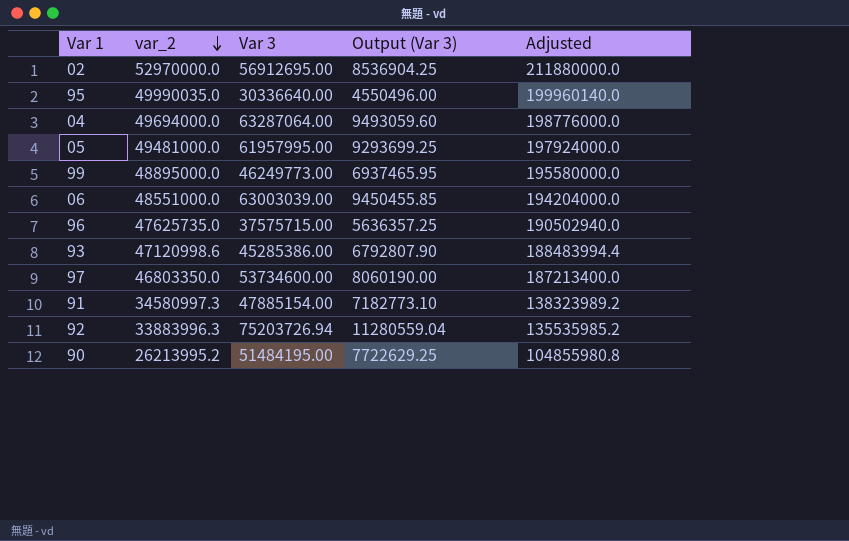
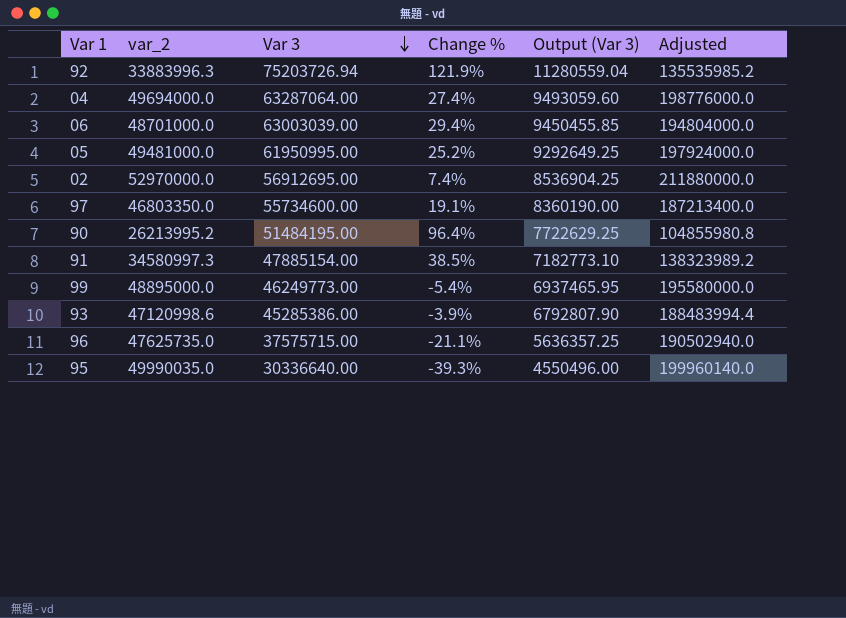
row order: var_2 descending -> Var 3 descending
column Change % | formula: none -> ([Var 3] - [var_2]) / [var_2]
06 | var_2: 48551000.0 -> 48701000.0
06 | Adjusted: 194204000.0 -> 194804000.0
05 | Var 3: 61957995.00 -> 61950995.00
05 | Output (Var 3): 9293699.25 -> 9292649.25
97 | Var 3: 53734600.00 -> 55734600.00
97 | Output (Var 3): 8060190.00 -> 8360190.00

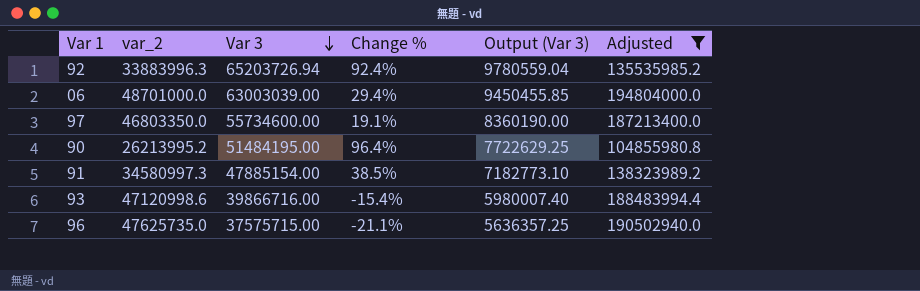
filter: none -> Adjusted <= 194804000.0
92 | Var 3: 75203726.94 -> 65203726.94
92 | Change %: 121.9% -> 92.4%
92 | Output (Var 3): 11280559.04 -> 9780559.04
93 | Var 3: 45285386.00 -> 39866716.00
93 | Change %: -3.9% -> -15.4%
93 | Output (Var 3): 6792807.90 -> 5980007.40

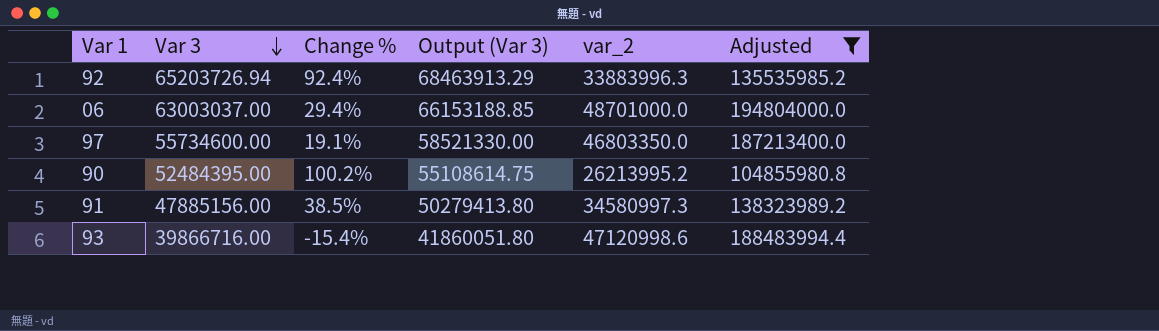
column Output (Var 3) | formula: [Var 3] * 0.15 -> [Var 3] * 1.05
column var_2 | position: 2 -> 5
row 96: 47625735.0 | 37575715.00 | -21.1% | 5636357.25 | 190502940.0 -> none
06 | Var 3: 63003039.00 -> 63003037.00
90 | Var 3: 51484195.00 -> 52484395.00
90 | Change %: 96.4% -> 100.2%
91 | Var 3: 47885154.00 -> 47885156.00

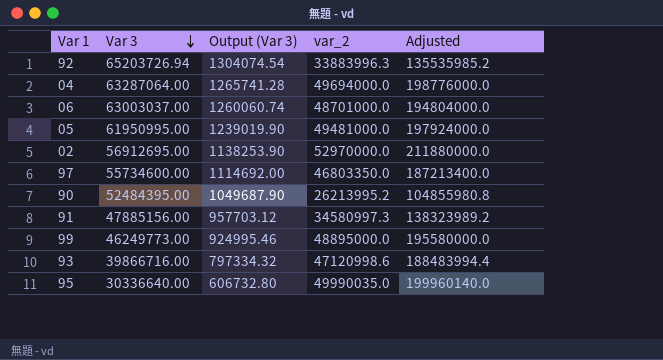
filter: Adjusted <= 194804000.0 -> none
column Change % | formula: ([Var 3] - [var_2]) / [var_2] -> none
column Output (Var 3) | formula: [Var 3] * 1.05 -> [Var 3] * 0.02

